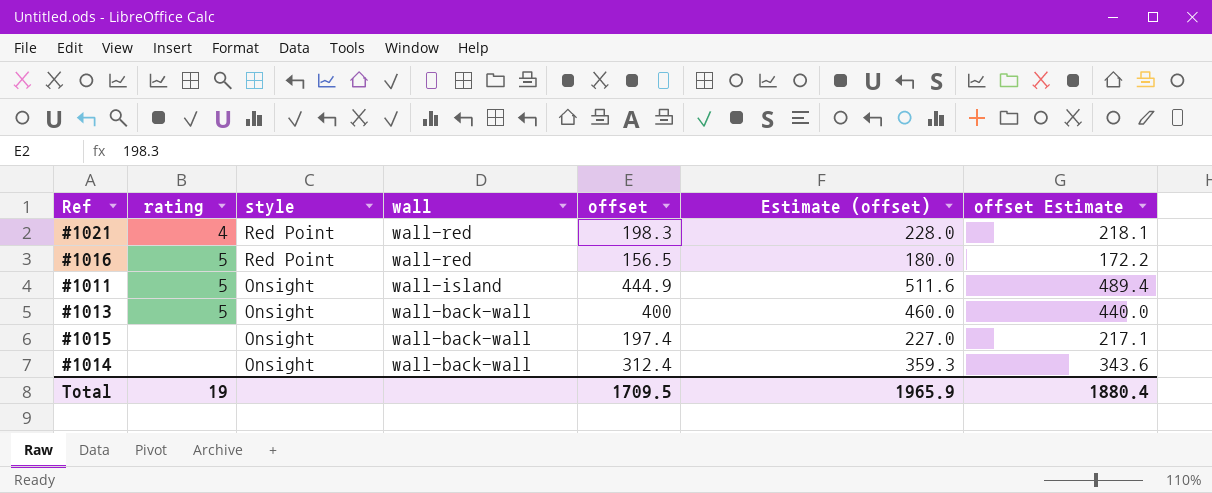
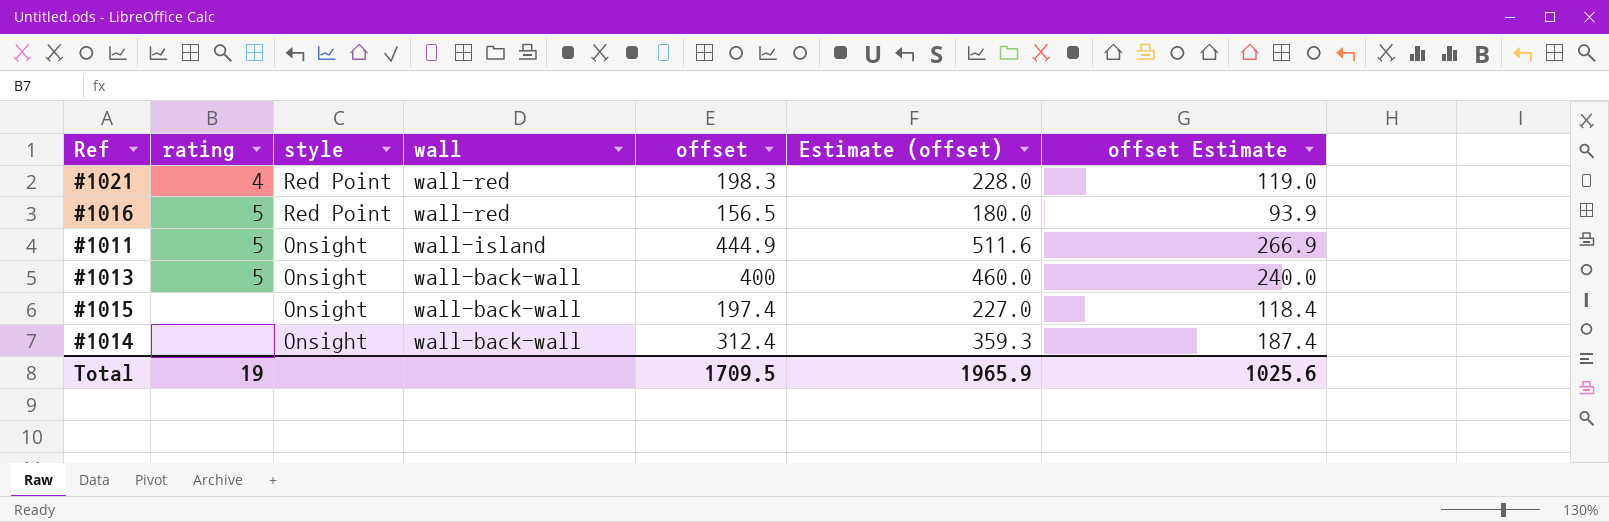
column offset Estimate | formula: [offset] * 1.1 -> [offset] * 0.6
Total | offset Estimate: 1880.4 -> 1025.6

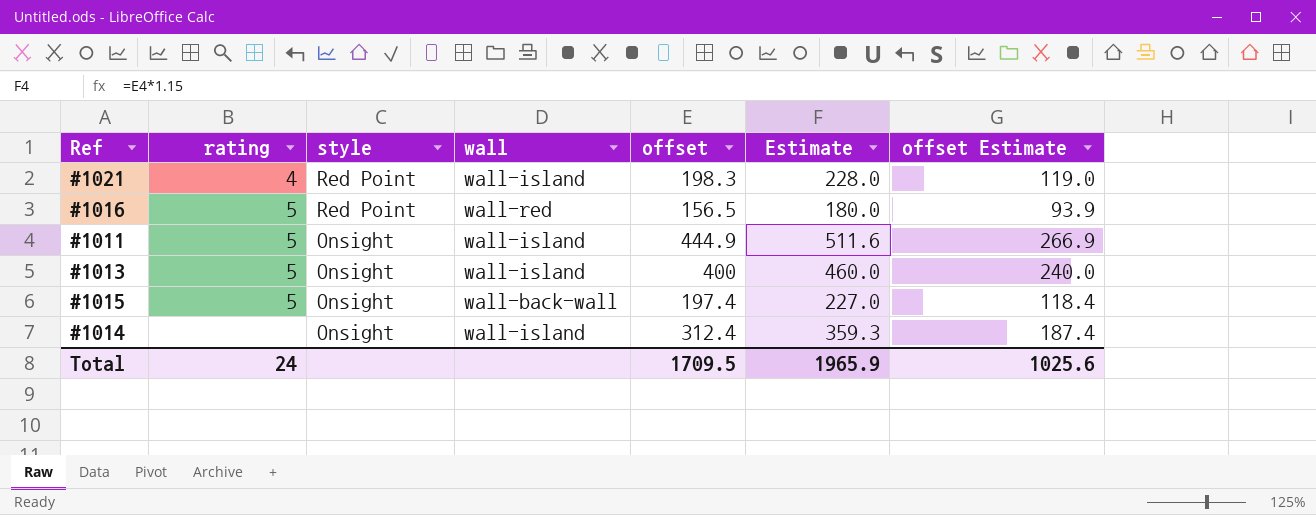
column name: Estimate (offset) -> Estimate
#1021 | wall: wall-red -> wall-island
#1013 | wall: wall-back-wall -> wall-island
#1015 | rating: none -> 5
#1014 | wall: wall-back-wall -> wall-island
Total | rating: 19 -> 24

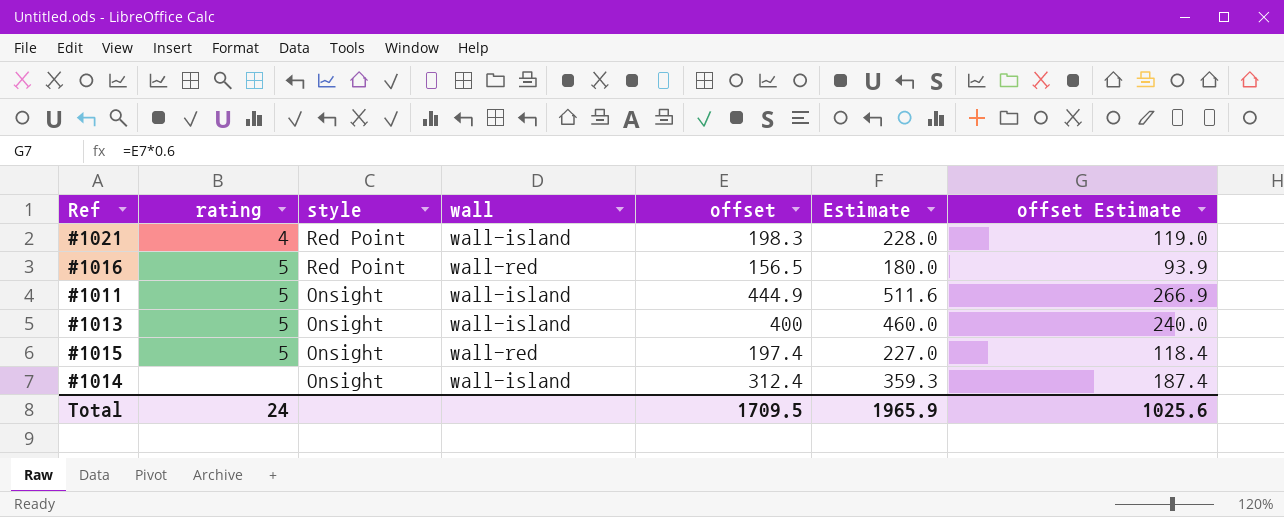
#1015 | wall: wall-back-wall -> wall-red

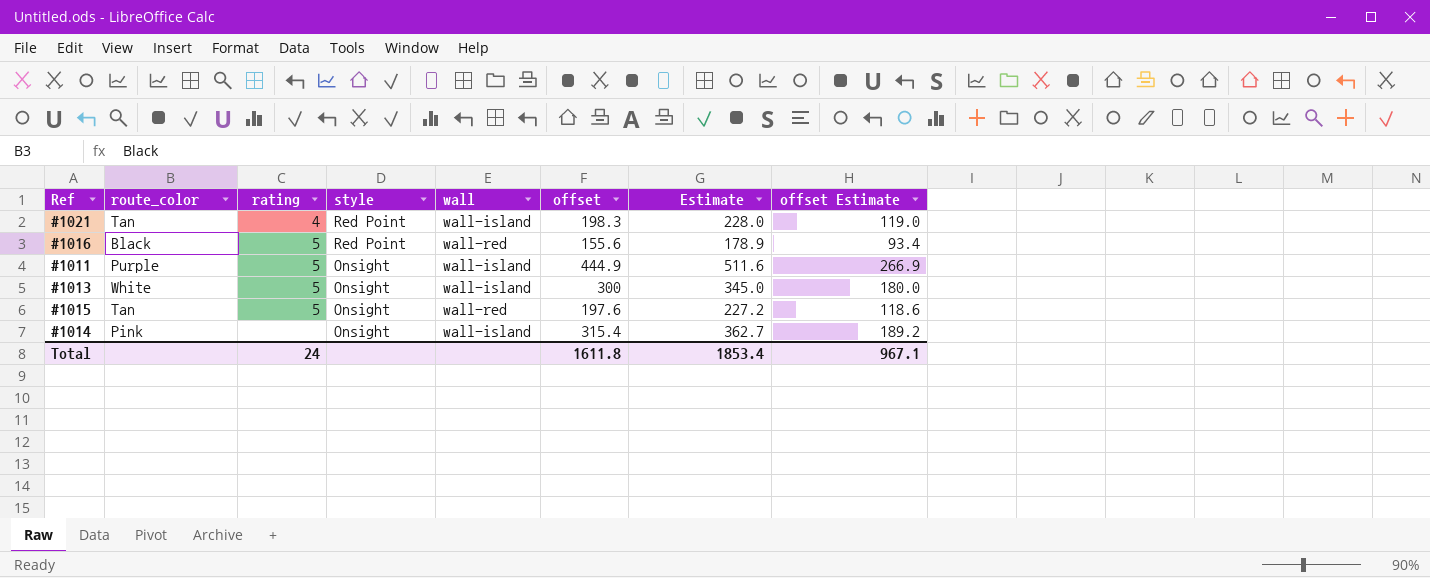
column route_color | position: none -> 2
#1016 | offset: 156.5 -> 155.6
#1016 | Estimate: 180.0 -> 178.9
#1016 | offset Estimate: 93.9 -> 93.4
#1013 | offset: 400 -> 300
#1013 | Estimate: 460.0 -> 345.0
#1013 | offset Estimate: 240.0 -> 180.0
#1015 | offset: 197.4 -> 197.6
#1015 | Estimate: 227.0 -> 227.2
#1015 | offset Estimate: 118.4 -> 118.6
#1014 | offset: 312.4 -> 315.4
#1014 | Estimate: 359.3 -> 362.7
#1014 | offset Estimate: 187.4 -> 189.2
Total | offset: 1709.5 -> 1611.8
Total | Estimate: 1965.9 -> 1853.4
Total | offset Estimate: 1025.6 -> 967.1

